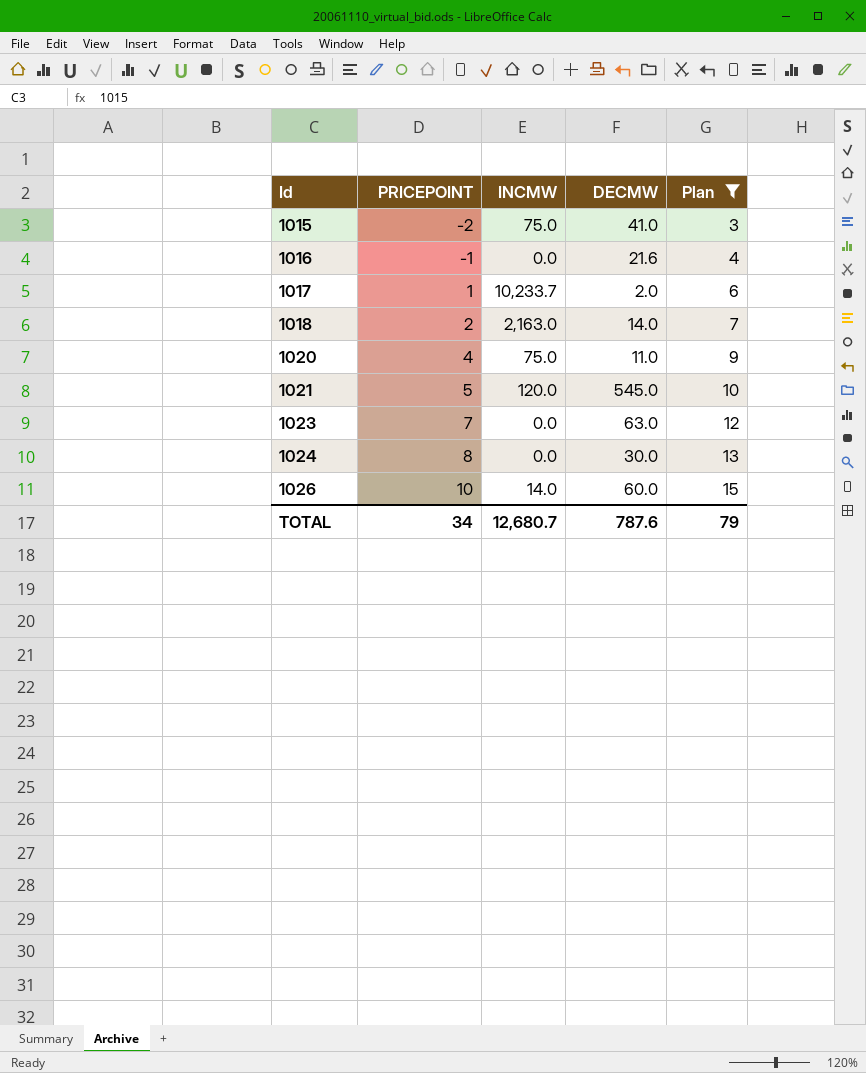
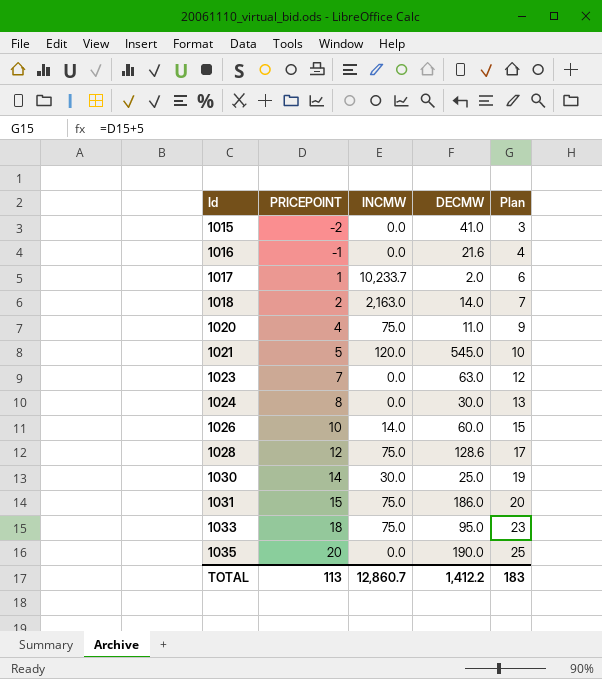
filter: Plan <= 15 -> none
1015 | INCMW: 75.0 -> 0.0
TOTAL | PRICEPOINT: 34 -> 113
TOTAL | INCMW: 12,680.7 -> 12,860.7
TOTAL | DECMW: 787.6 -> 1,412.2
TOTAL | Plan: 79 -> 183

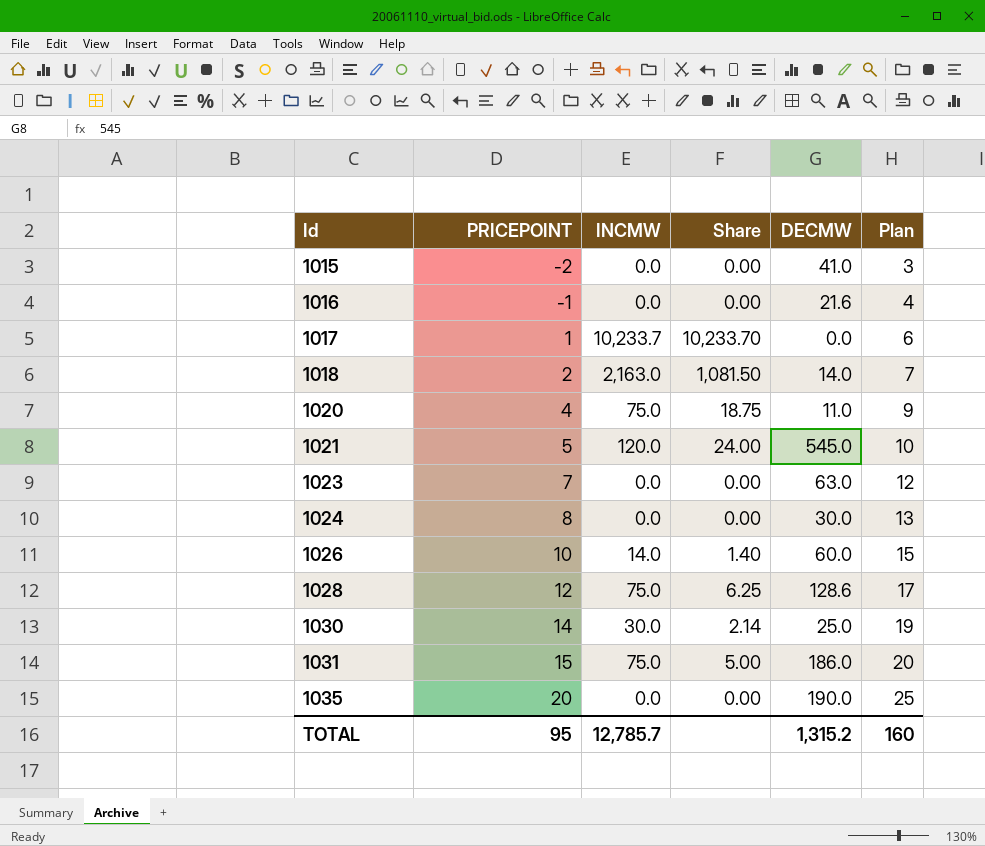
column Share | formula: none -> [INCMW] / [PRICEPOINT]
row 1033: 18 | 75.0 | 95.0 | 23 -> none
1017 | DECMW: 2.0 -> 0.0
TOTAL | PRICEPOINT: 113 -> 95
TOTAL | INCMW: 12,860.7 -> 12,785.7
TOTAL | DECMW: 1,412.2 -> 1,315.2
TOTAL | Plan: 183 -> 160

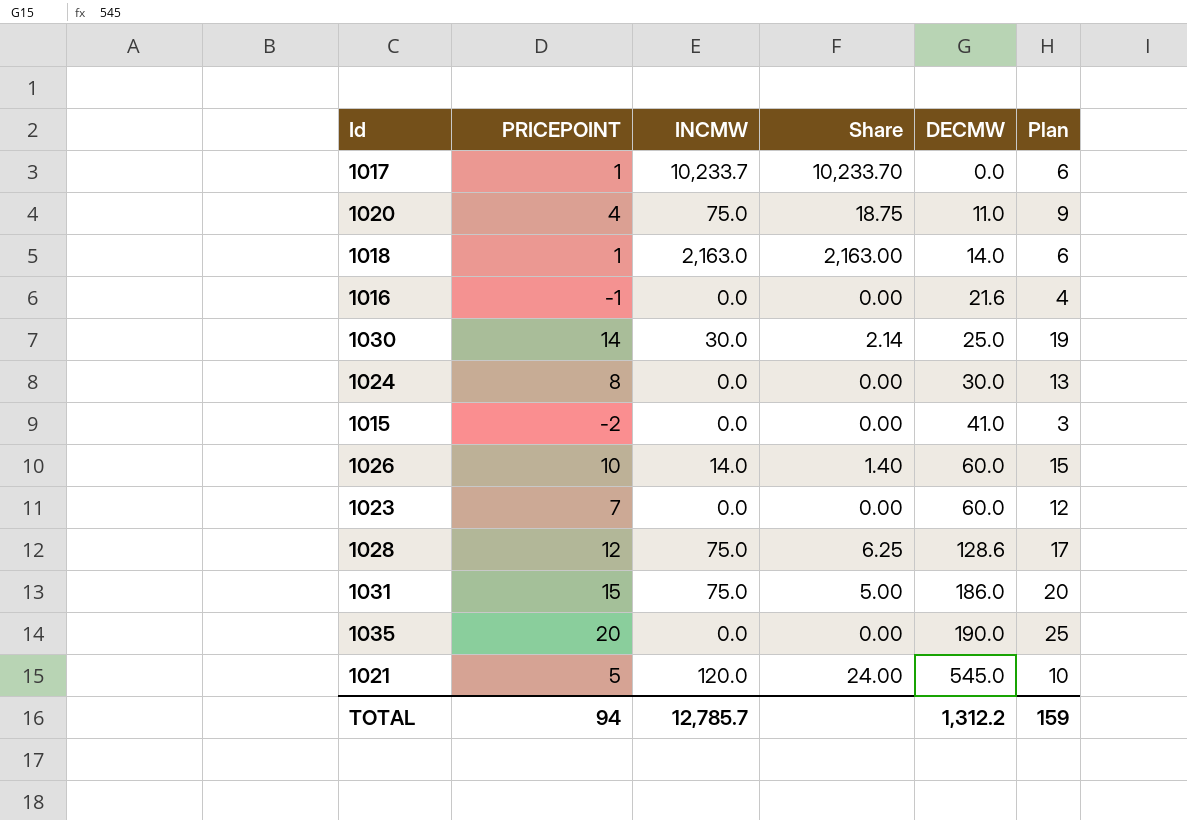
row order: Id ascending -> DECMW ascending
1018 | PRICEPOINT: 2 -> 1
1018 | Share: 1,081.50 -> 2,163.00
1018 | Plan: 7 -> 6
1023 | DECMW: 63.0 -> 60.0
TOTAL | PRICEPOINT: 95 -> 94
TOTAL | DECMW: 1,315.2 -> 1,312.2
TOTAL | Plan: 160 -> 159

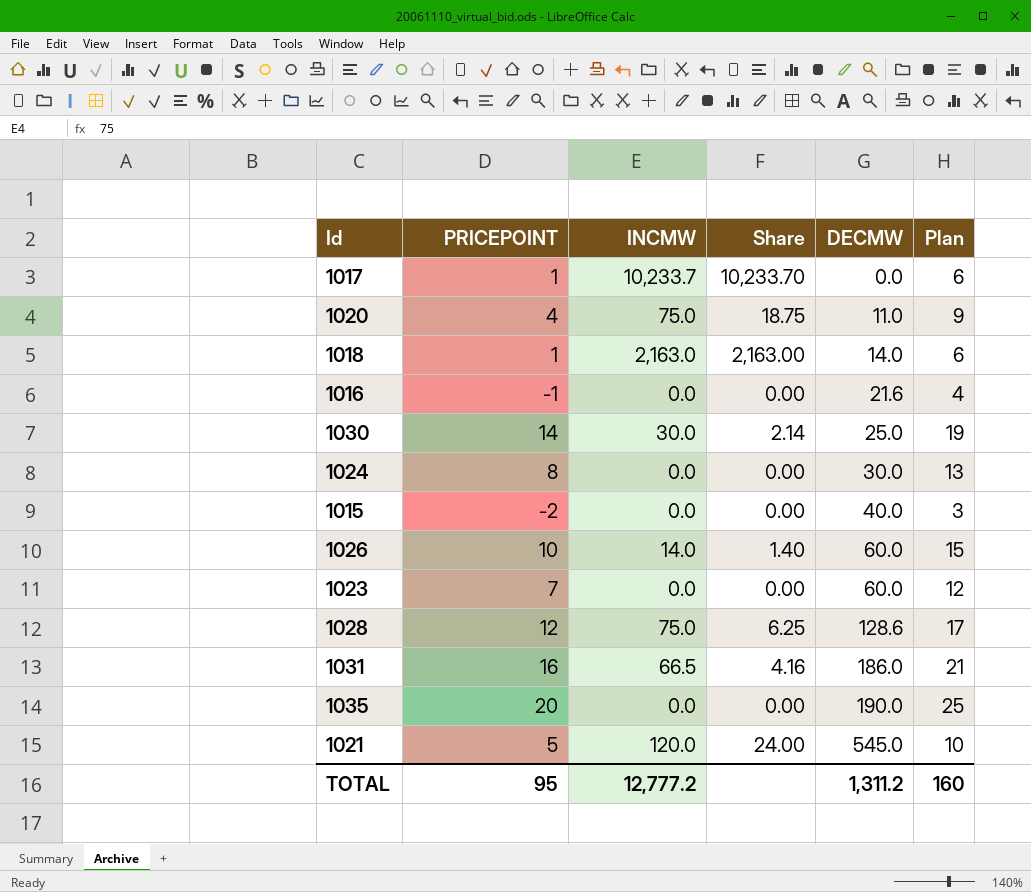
1015 | DECMW: 41.0 -> 40.0
1031 | PRICEPOINT: 15 -> 16
1031 | INCMW: 75.0 -> 66.5
1031 | Share: 5.00 -> 4.16
1031 | Plan: 20 -> 21
TOTAL | PRICEPOINT: 94 -> 95
TOTAL | INCMW: 12,785.7 -> 12,777.2
TOTAL | DECMW: 1,312.2 -> 1,311.2
TOTAL | Plan: 159 -> 160

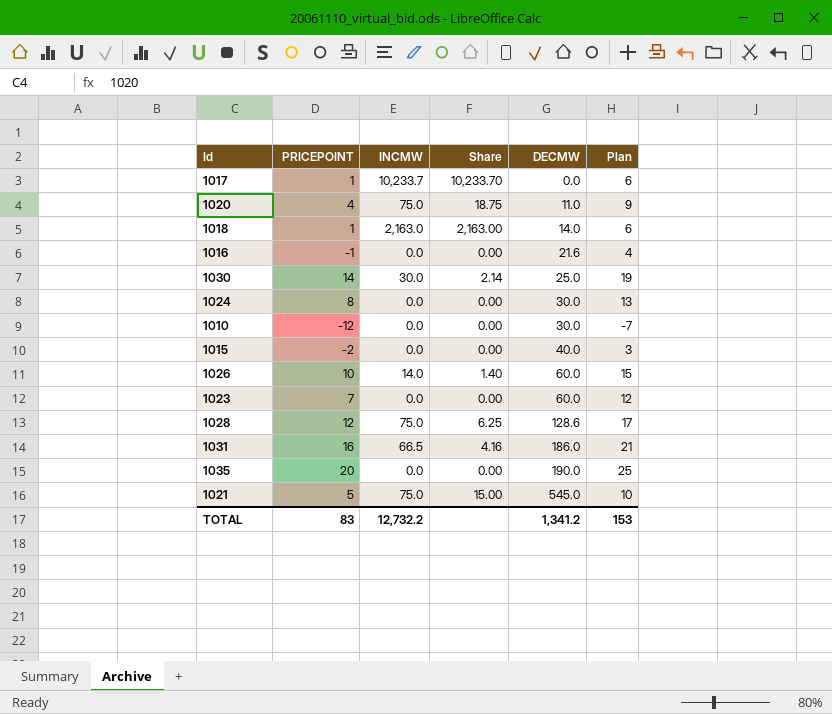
row 1010: none -> -12 | 0.0 | 0.00 | 30.0 | -7
1021 | INCMW: 120.0 -> 75.0
1021 | Share: 24.00 -> 15.00
TOTAL | PRICEPOINT: 95 -> 83
TOTAL | INCMW: 12,777.2 -> 12,732.2
TOTAL | DECMW: 1,311.2 -> 1,341.2
TOTAL | Plan: 160 -> 153

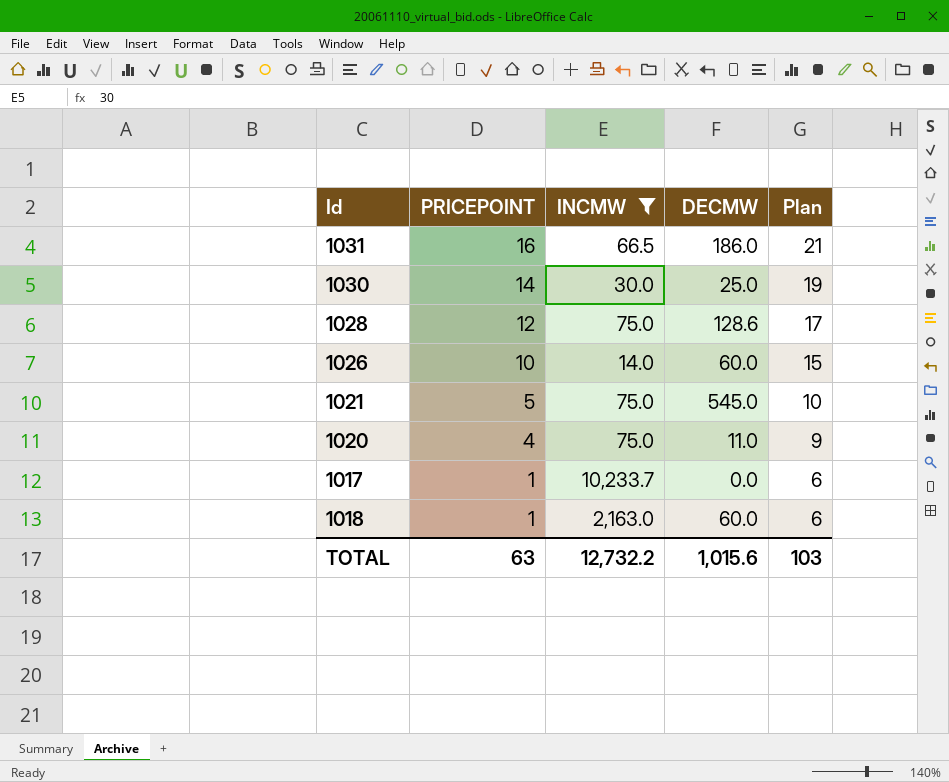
filter: none -> INCMW != 0.0
row order: DECMW ascending -> PRICEPOINT descending
column Share | formula: [INCMW] / [PRICEPOINT] -> none
1018 | DECMW: 14.0 -> 60.0
TOTAL | PRICEPOINT: 83 -> 63
TOTAL | DECMW: 1,341.2 -> 1,015.6
TOTAL | Plan: 153 -> 103

